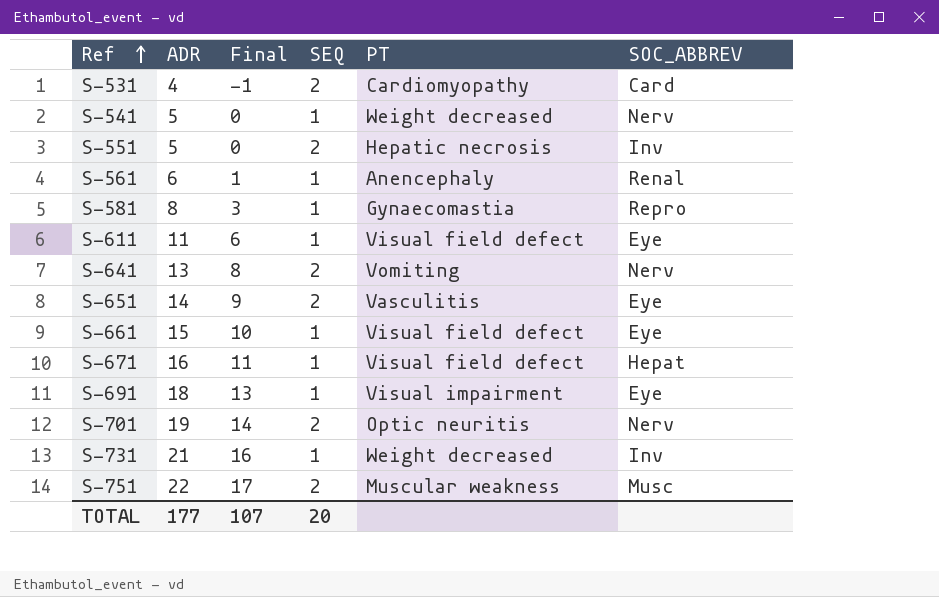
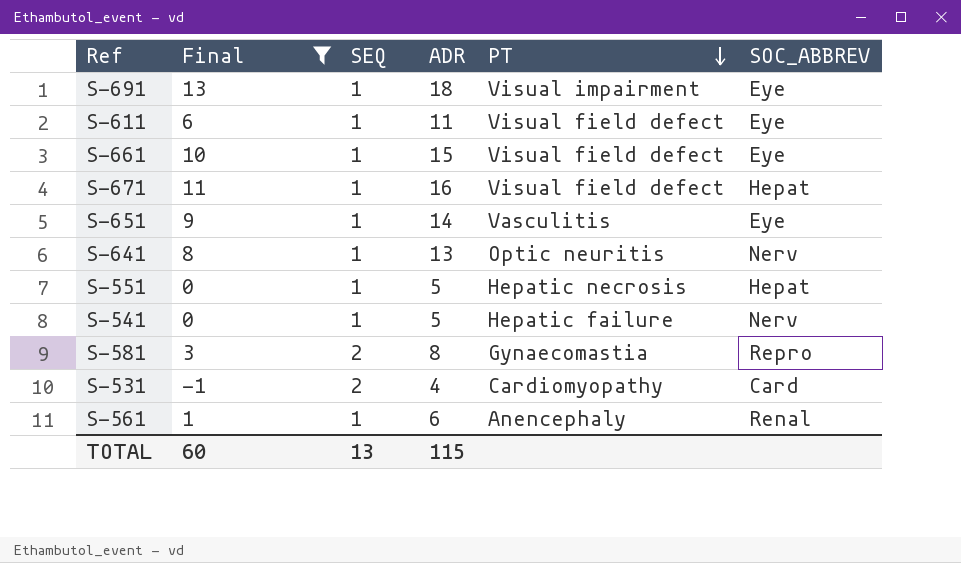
filter: none -> Final <= 13
row order: Ref ascending -> PT descending
column ADR | position: 2 -> 4
S-651 | SEQ: 2 -> 1
S-641 | SEQ: 2 -> 1
S-641 | PT: Vomiting -> Optic neuritis
S-551 | SEQ: 2 -> 1
S-551 | SOC_ABBREV: Inv -> Hepat
S-541 | PT: Weight decreased -> Hepatic failure
S-581 | SEQ: 1 -> 2
TOTAL | Final: 107 -> 60
TOTAL | SEQ: 20 -> 13
TOTAL | ADR: 177 -> 115

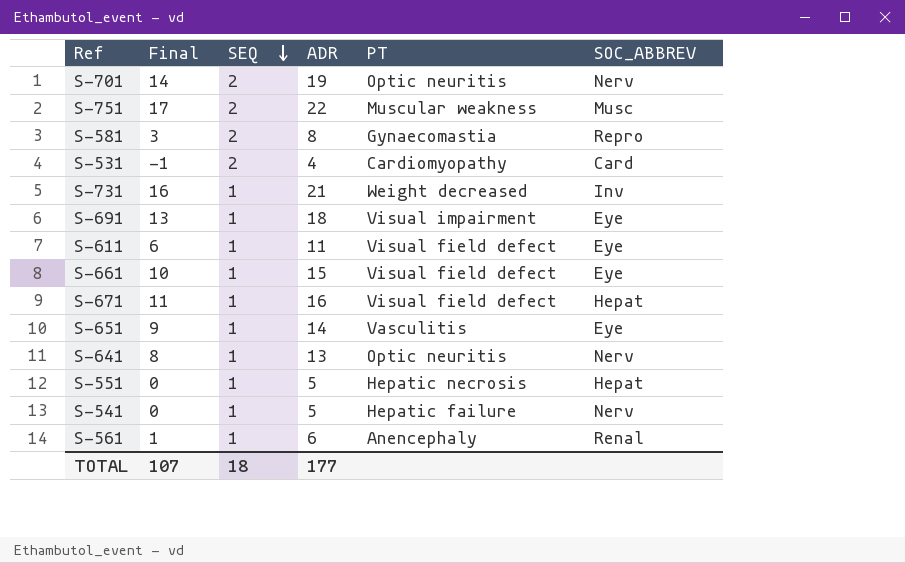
filter: Final <= 13 -> none
row order: PT descending -> SEQ descending
TOTAL | Final: 60 -> 107
TOTAL | SEQ: 13 -> 18
TOTAL | ADR: 115 -> 177

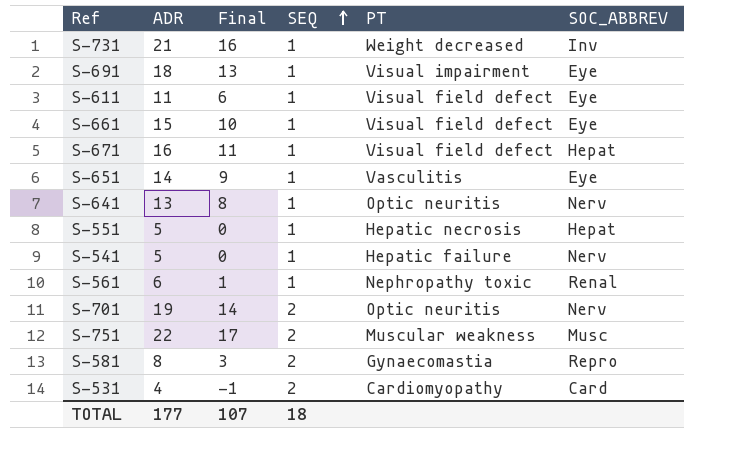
row order: SEQ descending -> SEQ ascending
column ADR | position: 4 -> 2
S-561 | PT: Anencephaly -> Nephropathy toxic

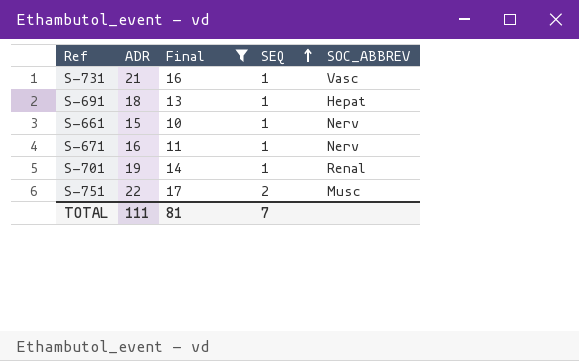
filter: none -> Final >= 10
column PT | position: 5 -> none
S-731 | SOC_ABBREV: Inv -> Vasc
S-691 | SOC_ABBREV: Eye -> Hepat
S-661 | SOC_ABBREV: Eye -> Nerv
S-671 | SOC_ABBREV: Hepat -> Nerv
S-701 | SEQ: 2 -> 1
S-701 | SOC_ABBREV: Nerv -> Renal
TOTAL | ADR: 177 -> 111
TOTAL | Final: 107 -> 81
TOTAL | SEQ: 18 -> 7

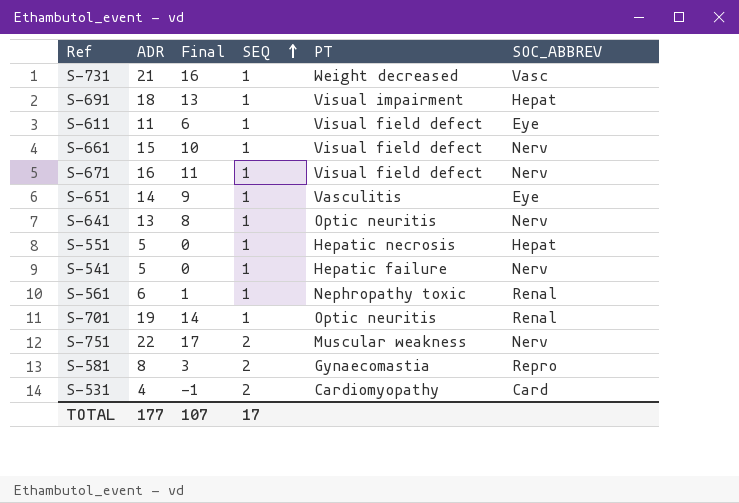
filter: Final >= 10 -> none
column PT | position: none -> 5
S-751 | SOC_ABBREV: Musc -> Nerv
TOTAL | ADR: 111 -> 177
TOTAL | Final: 81 -> 107
TOTAL | SEQ: 7 -> 17

